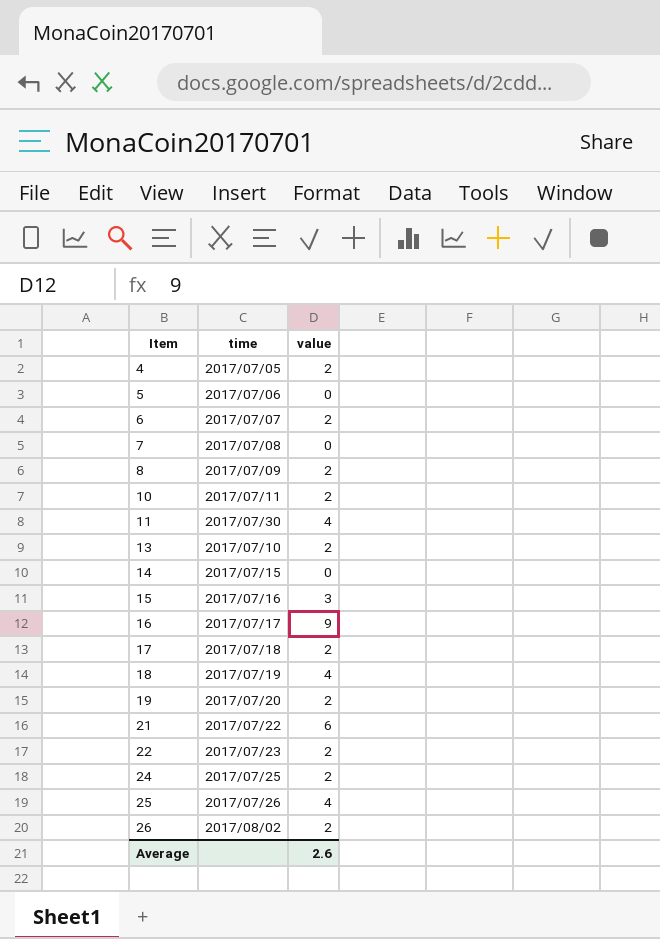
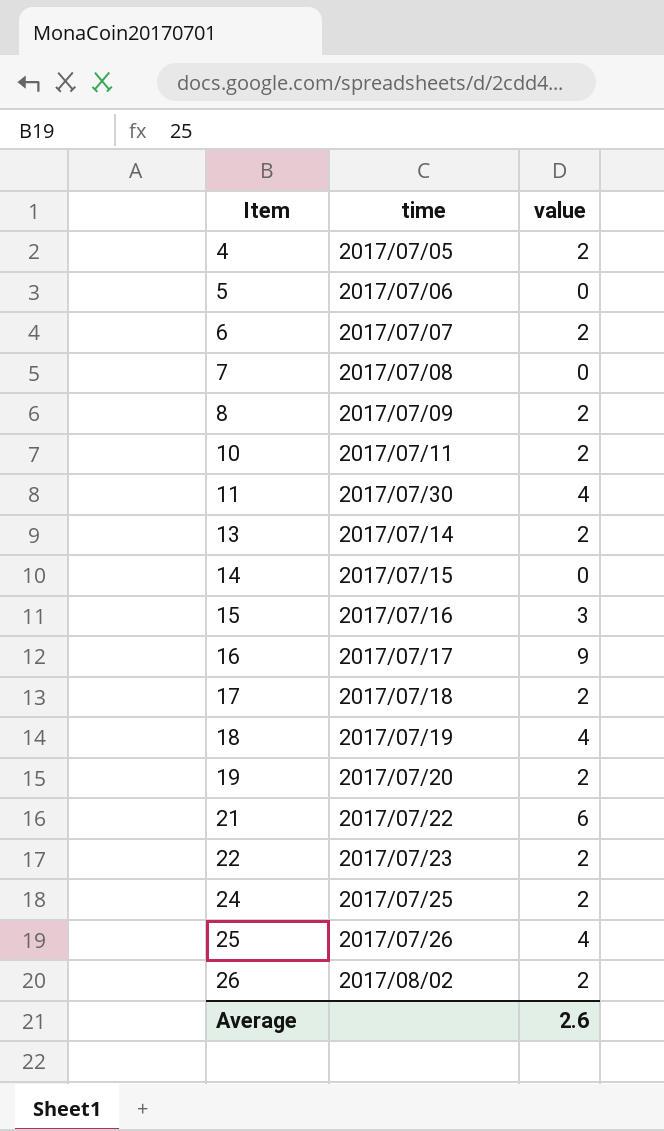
13 | time: 2017/07/10 -> 2017/07/14

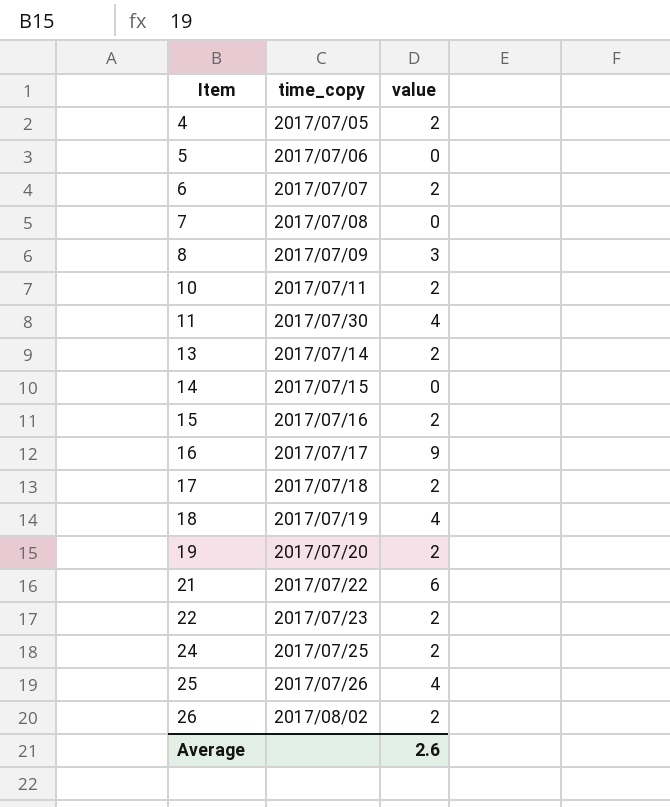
column name: time -> time_copy
8 | value: 2 -> 3
15 | value: 3 -> 2

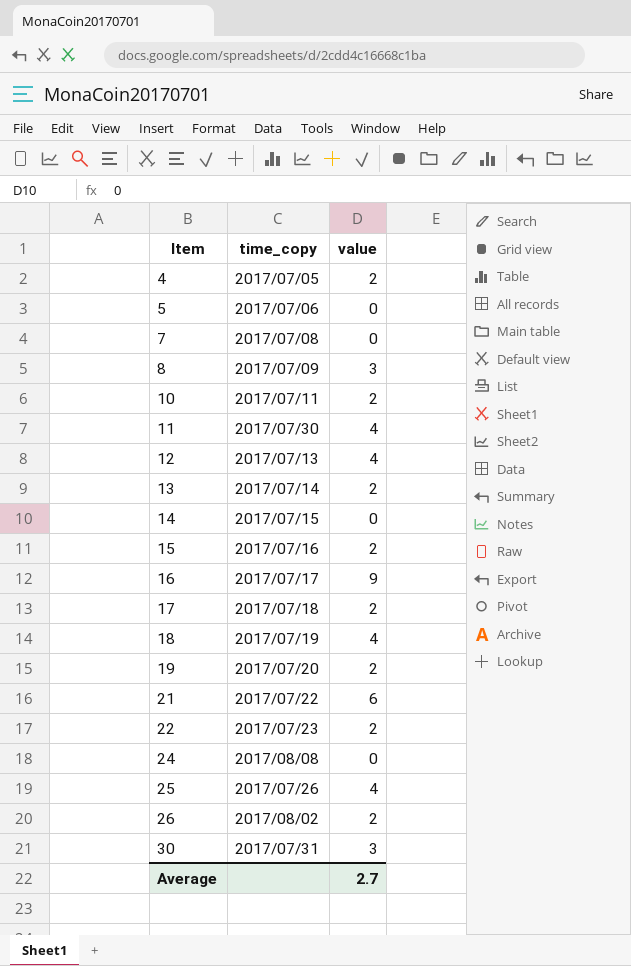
row 6: 2017/07/07 | 2 -> none
row 12: none -> 2017/07/13 | 4
24 | time_copy: 2017/07/25 -> 2017/08/08
24 | value: 2 -> 0
row 30: none -> 2017/07/31 | 3
Average | value: 2.6 -> 2.7

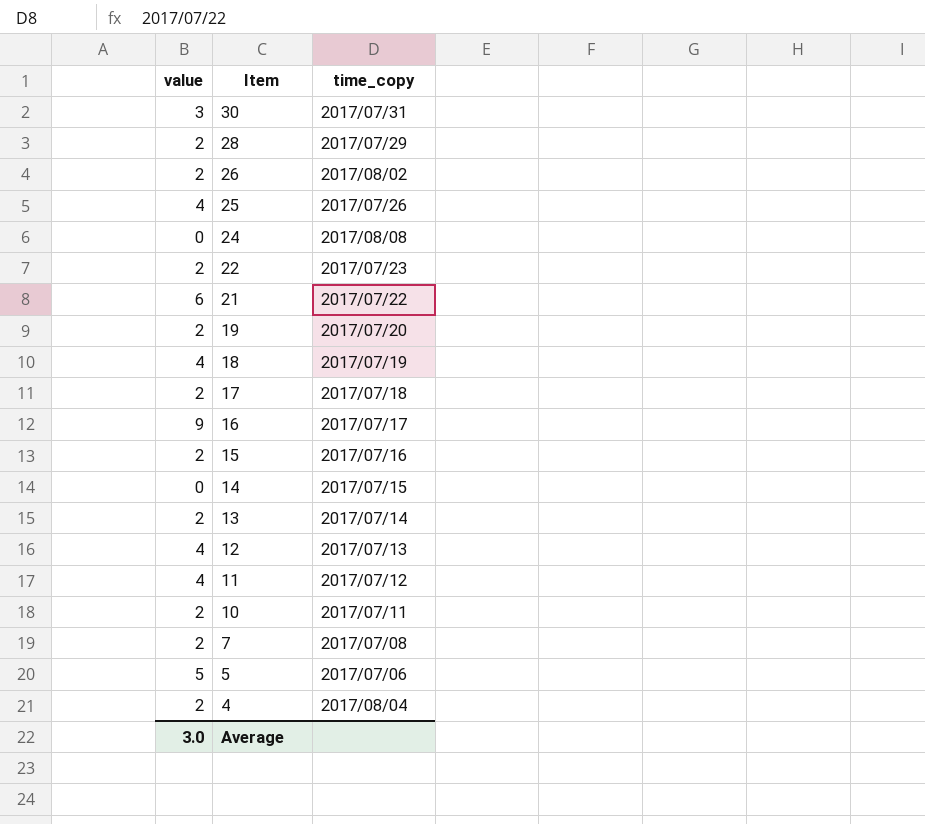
row order: Item ascending -> Item descending
column value | position: 3 -> 1
row 8: 2017/07/09 | 3 -> none
row 28: none -> 2 | 2017/07/29
11 | time_copy: 2017/07/30 -> 2017/07/12
7 | value: 0 -> 2
5 | value: 0 -> 5
4 | time_copy: 2017/07/05 -> 2017/08/04
Average | value: 2.7 -> 3.0

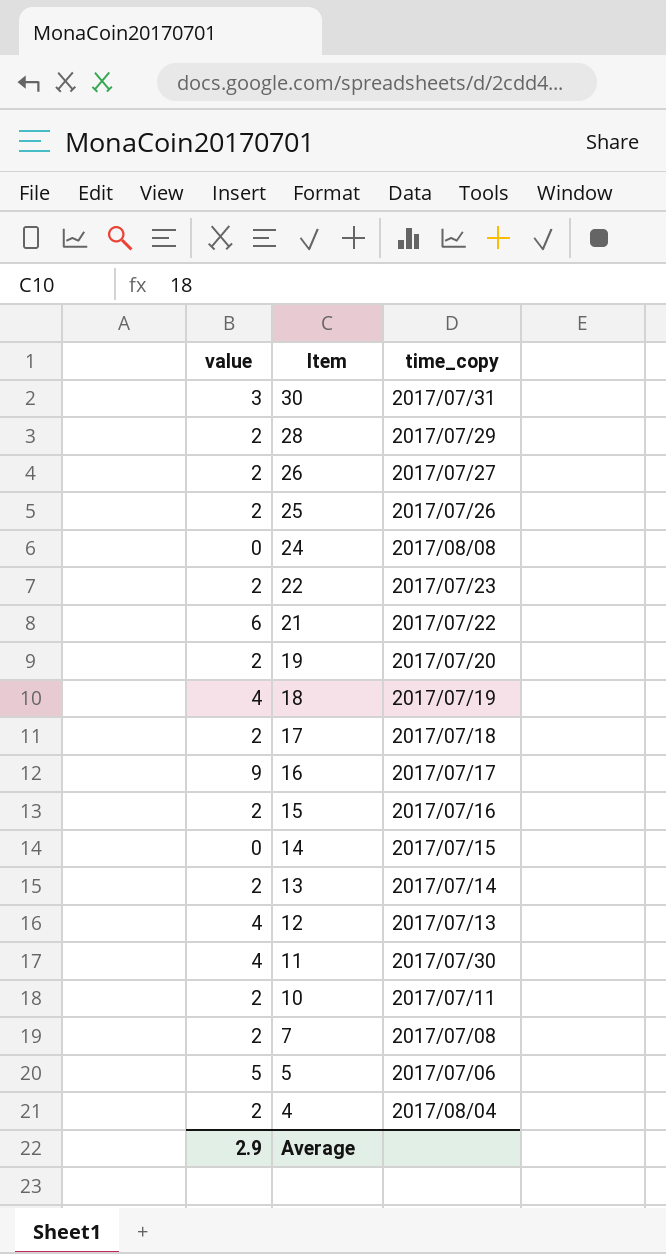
26 | time_copy: 2017/08/02 -> 2017/07/27
25 | value: 4 -> 2
11 | time_copy: 2017/07/12 -> 2017/07/30
Average | value: 3.0 -> 2.9

